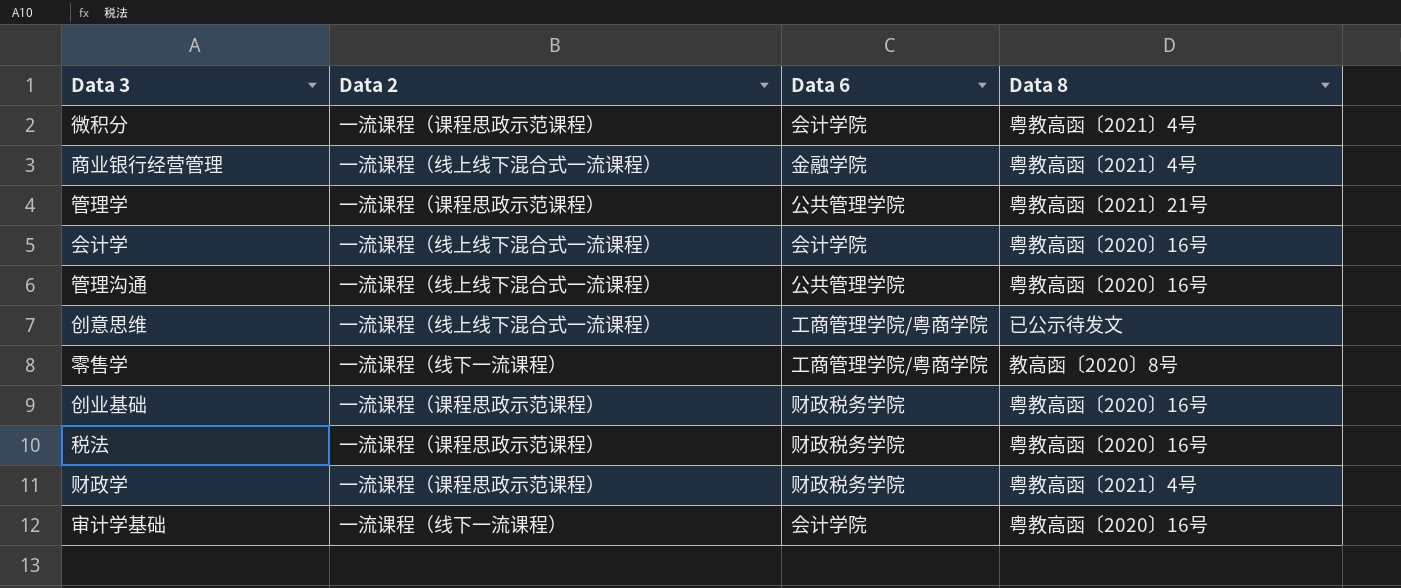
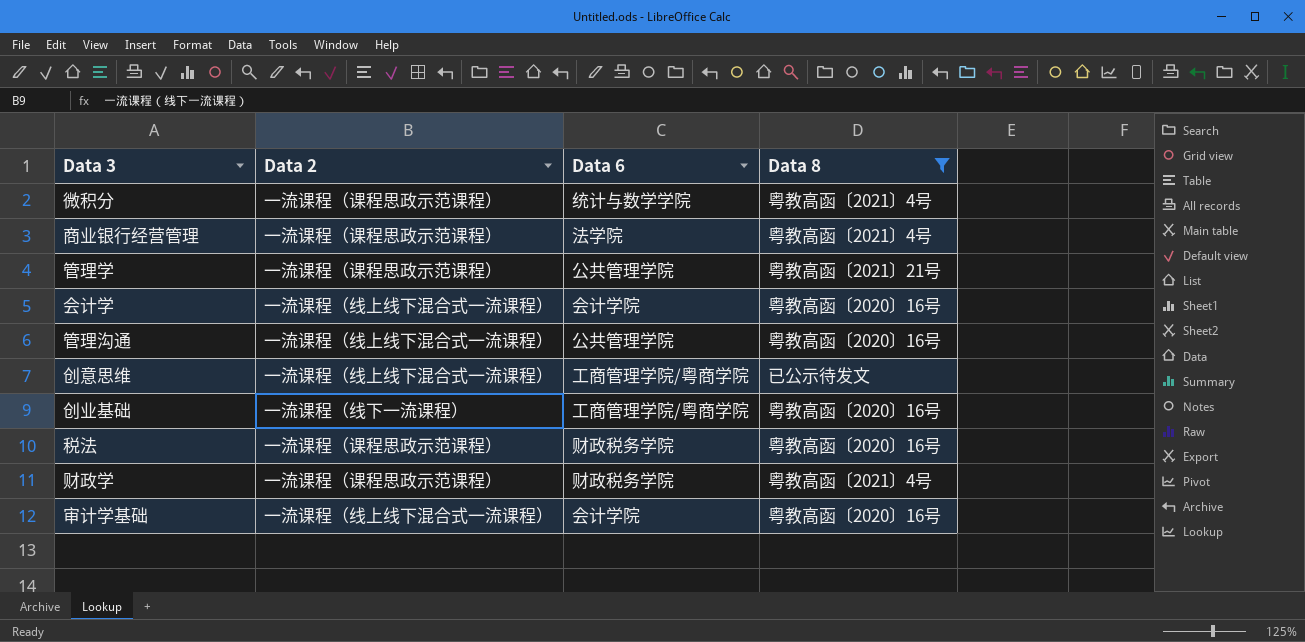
filter: none -> Data 8 != 教高函〔2020〕8号
微积分 | Data 6: 会计学院 -> 统计与数学学院
商业银行经营管理 | Data 2: 一流课程（线上线下混合式一流课程） -> 一流课程（课程思政示范课程）
商业银行经营管理 | Data 6: 金融学院 -> 法学院
创业基础 | Data 2: 一流课程（课程思政示范课程） -> 一流课程（线下一流课程）
创业基础 | Data 6: 财政税务学院 -> 工商管理学院/粤商学院
审计学基础 | Data 2: 一流课程（线下一流课程） -> 一流课程（线上线下混合式一流课程）

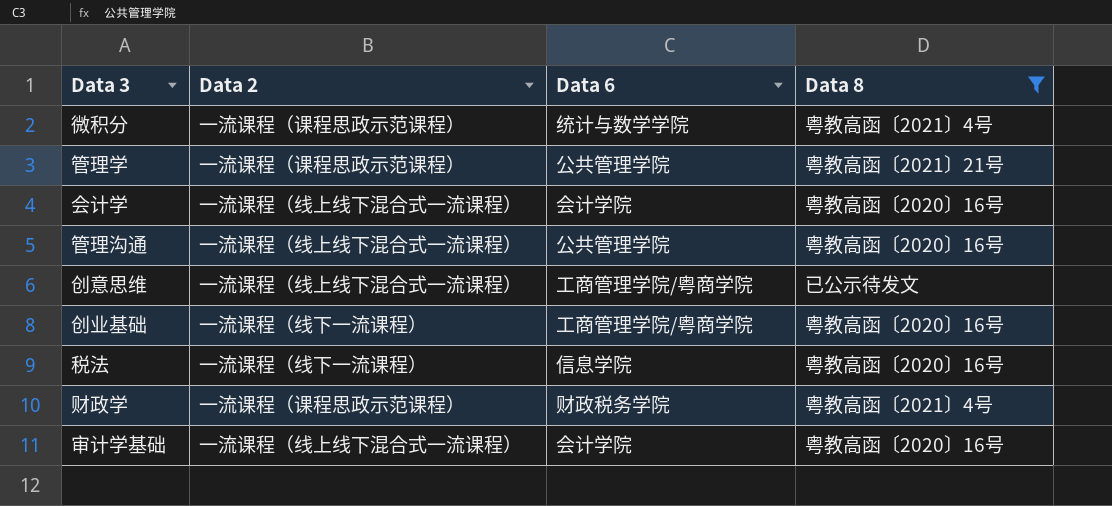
row 商业银行经营管理: 一流课程（课程思政示范课程） | 法学院 | 粤教高函〔2021〕4号 -> none
税法 | Data 2: 一流课程（课程思政示范课程） -> 一流课程（线下一流课程）
税法 | Data 6: 财政税务学院 -> 信息学院

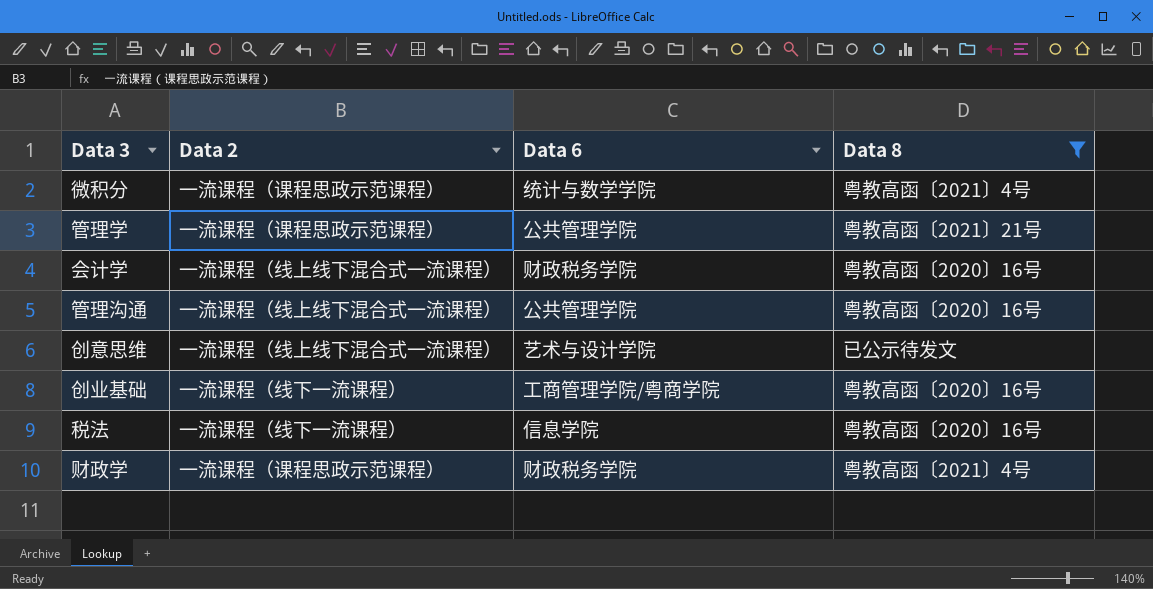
row 审计学基础: 一流课程（线上线下混合式一流课程） | 会计学院 | 粤教高函〔2020〕16号 -> none
会计学 | Data 6: 会计学院 -> 财政税务学院
创意思维 | Data 6: 工商管理学院/粤商学院 -> 艺术与设计学院

